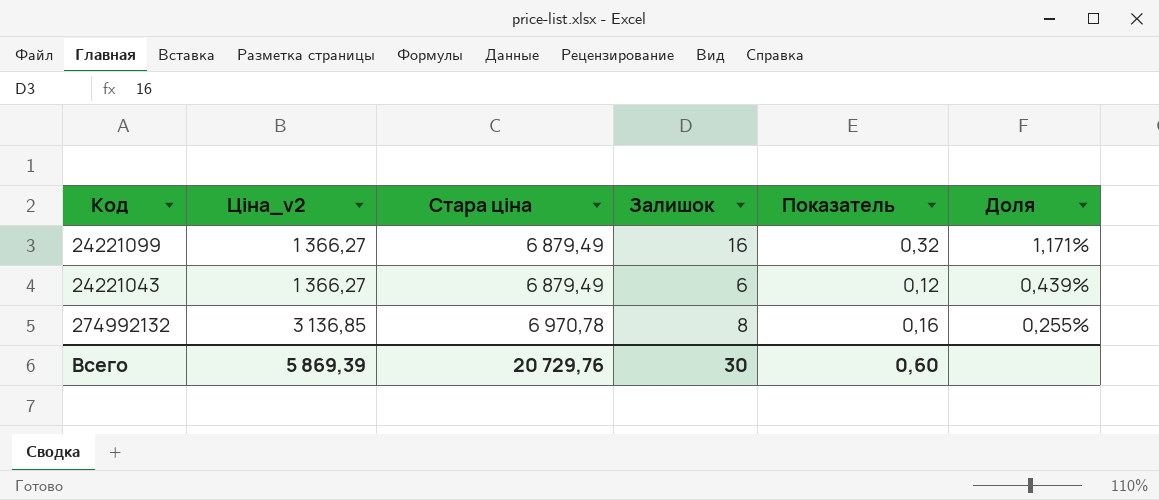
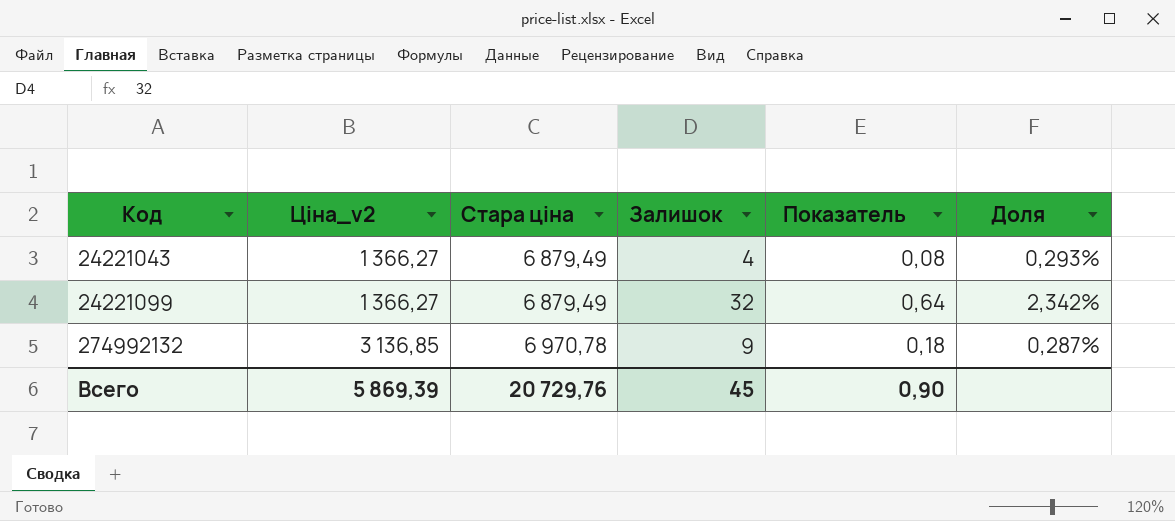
row order: Ціна_v2 ascending -> Код ascending
24221043 | Залишок: 6 -> 4
24221043 | Показатель: 0,12 -> 0,08
24221043 | Доля: 0,439% -> 0,293%
24221099 | Залишок: 16 -> 32
24221099 | Показатель: 0,32 -> 0,64
24221099 | Доля: 1,171% -> 2,342%
274992132 | Залишок: 8 -> 9
274992132 | Показатель: 0,16 -> 0,18
274992132 | Доля: 0,255% -> 0,287%
Всего | Залишок: 30 -> 45
Всего | Показатель: 0,60 -> 0,90

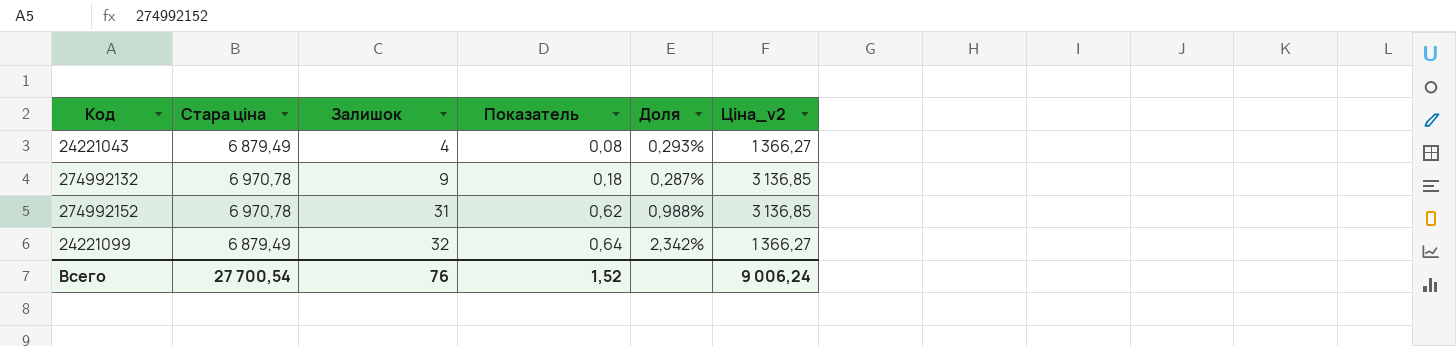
row order: Код ascending -> Залишок ascending
column Ціна_v2 | position: 2 -> 6
row 274992152: none -> 6 970,78 | 31 | 0,62 | 0,988% | 3 136,85
Всего | Стара ціна: 20 729,76 -> 27 700,54
Всего | Залишок: 45 -> 76
Всего | Показатель: 0,90 -> 1,52
Всего | Ціна_v2: 5 869,39 -> 9 006,24

